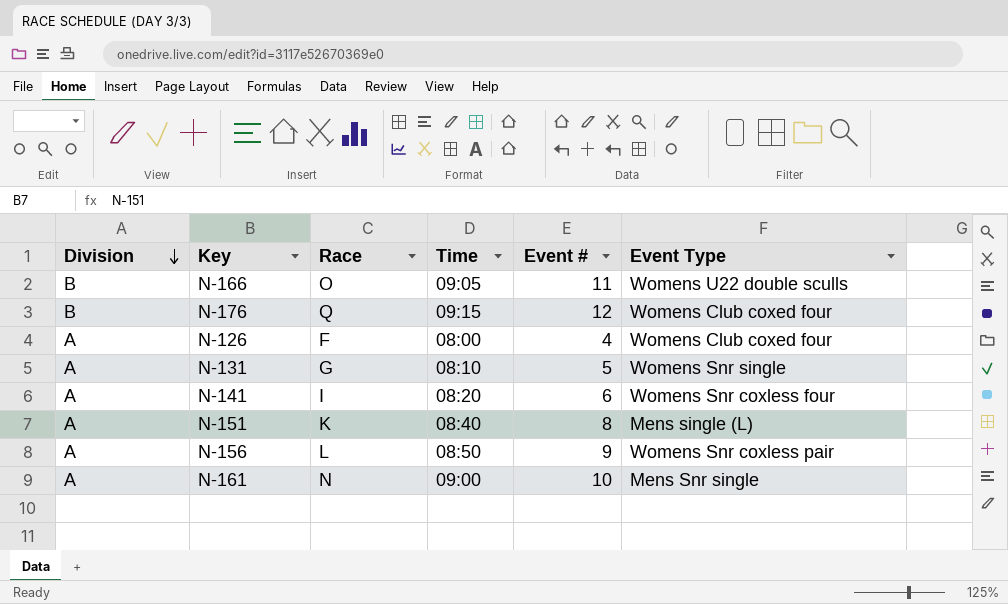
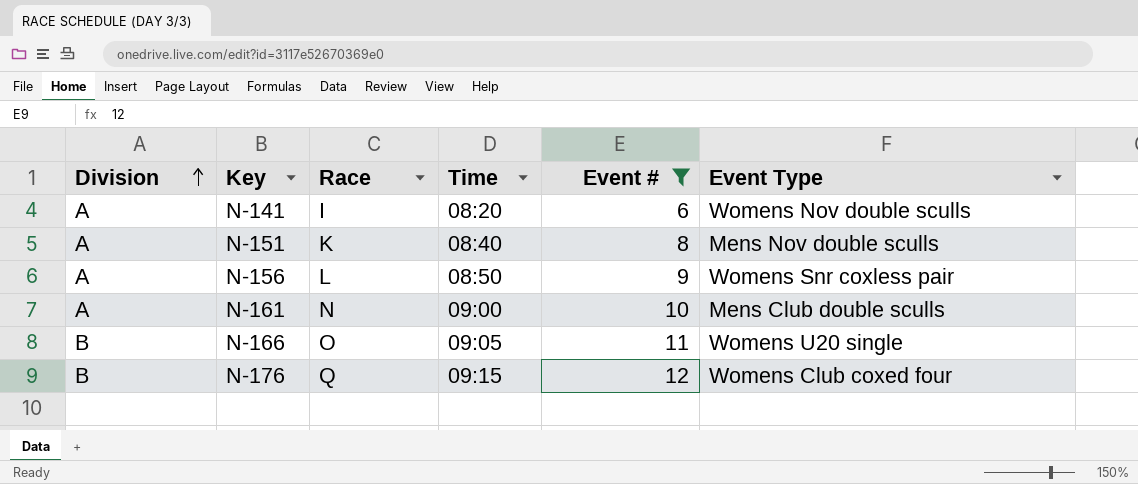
filter: none -> Event # >= 6
row order: Division descending -> Division ascending
N-141 | Event Type: Womens Snr coxless four -> Womens Nov double sculls
N-151 | Event Type: Mens single (L) -> Mens Nov double sculls
N-161 | Event Type: Mens Snr single -> Mens Club double sculls
N-166 | Event Type: Womens U22 double sculls -> Womens U20 single

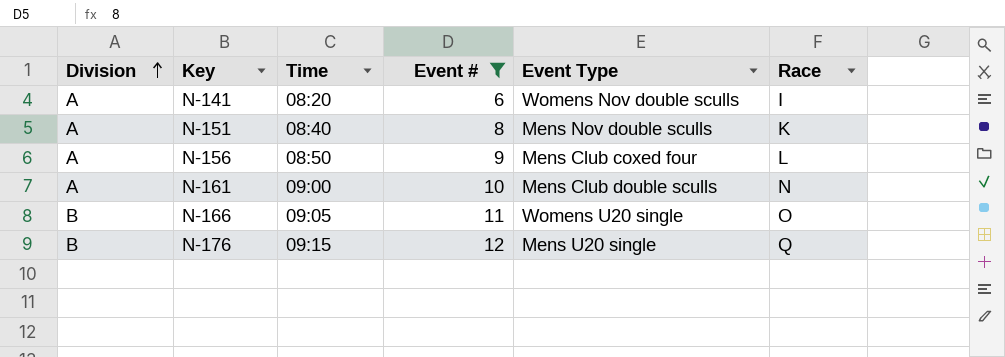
column Race | position: 3 -> 6
N-156 | Event Type: Womens Snr coxless pair -> Mens Club coxed four
N-176 | Event Type: Womens Club coxed four -> Mens U20 single

